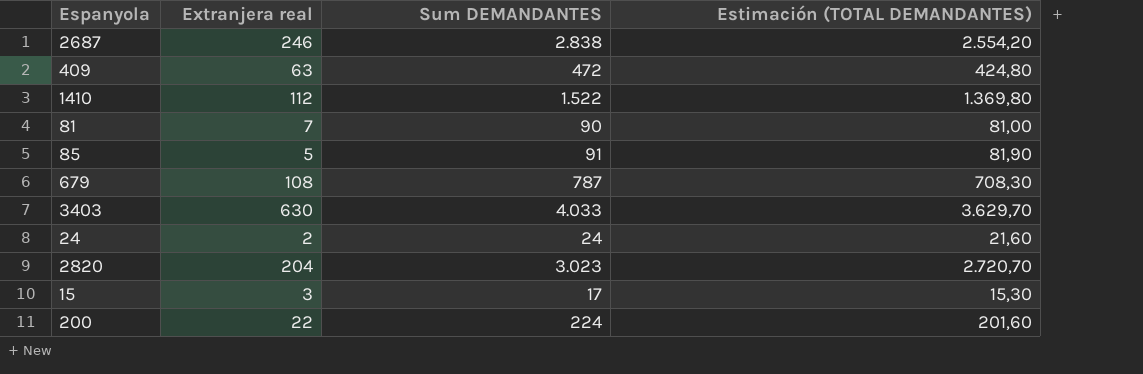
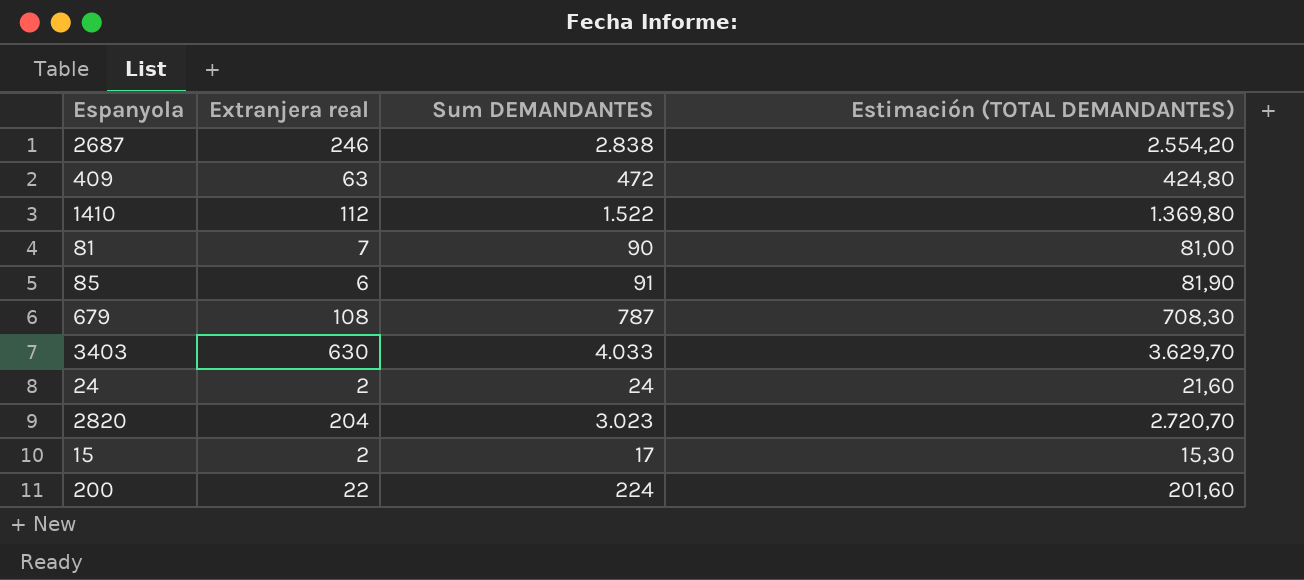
85 | Extranjera real: 5 -> 6
15 | Extranjera real: 3 -> 2

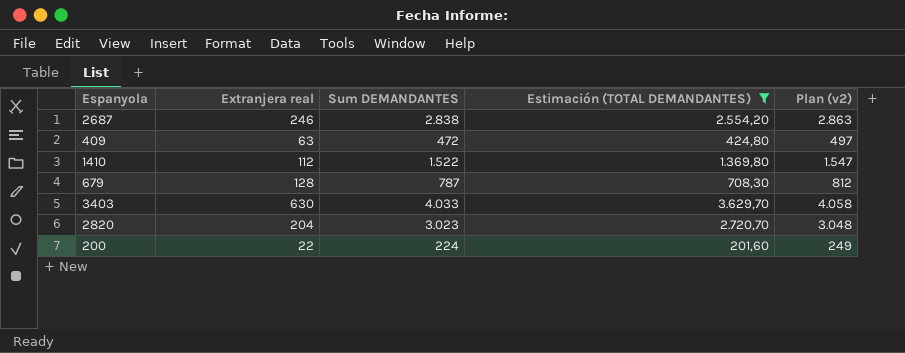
filter: none -> Estimación (TOTAL DEMANDANTES) >= 201,60
column Plan (v2) | formula: none -> [Sum DEMANDANTES] + 25
679 | Extranjera real: 108 -> 128

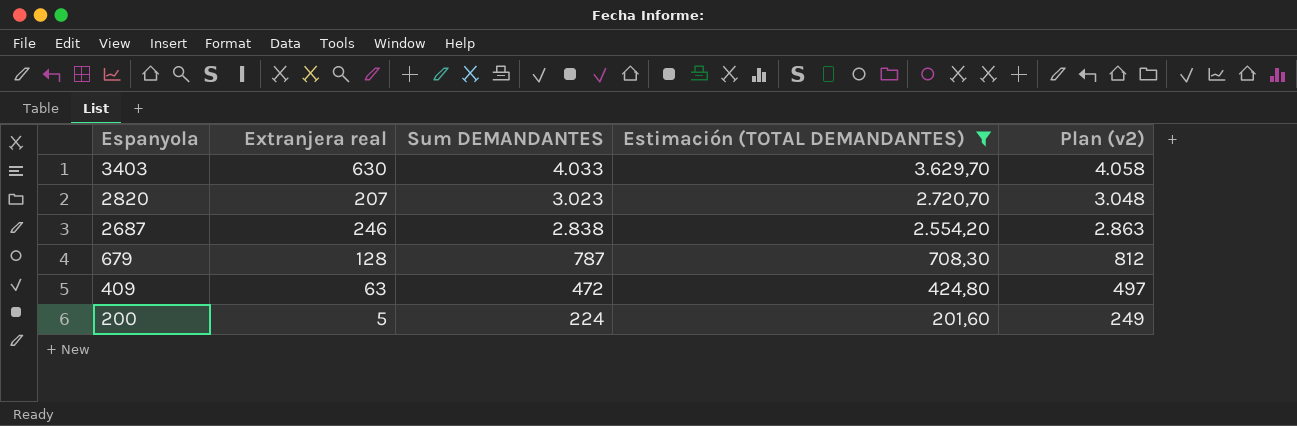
row order: none -> Espanyola descending
row 1410: 112 | 1.522 | 1.369,80 | 1.547 -> none
2820 | Extranjera real: 204 -> 207
200 | Extranjera real: 22 -> 5

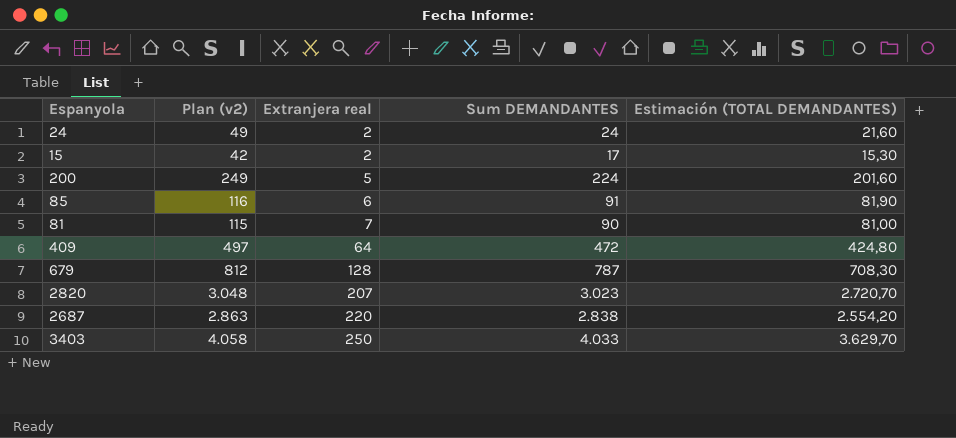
filter: Estimación (TOTAL DEMANDANTES) >= 201,60 -> none
row order: Espanyola descending -> Extranjera real ascending
column Plan (v2) | position: 5 -> 2
409 | Extranjera real: 63 -> 64
2687 | Extranjera real: 246 -> 220
3403 | Extranjera real: 630 -> 250

